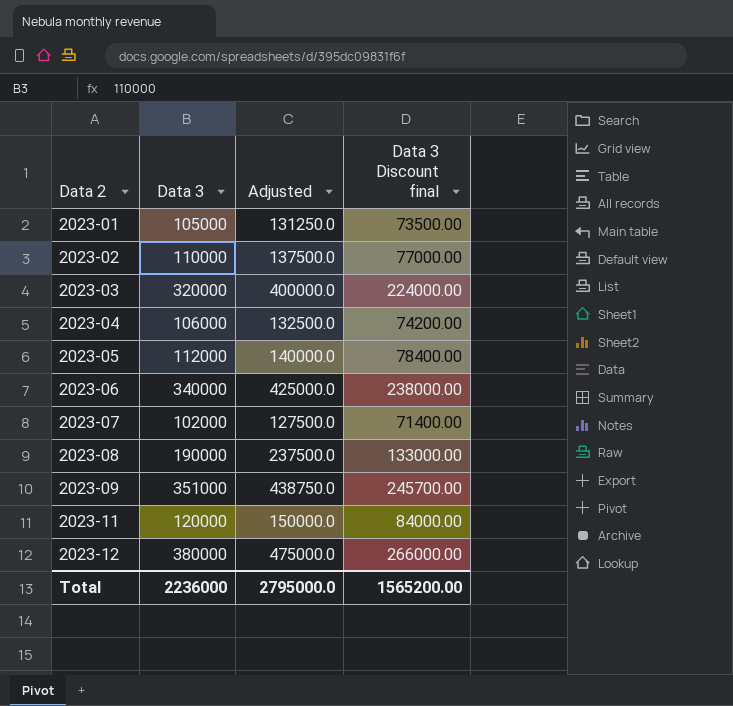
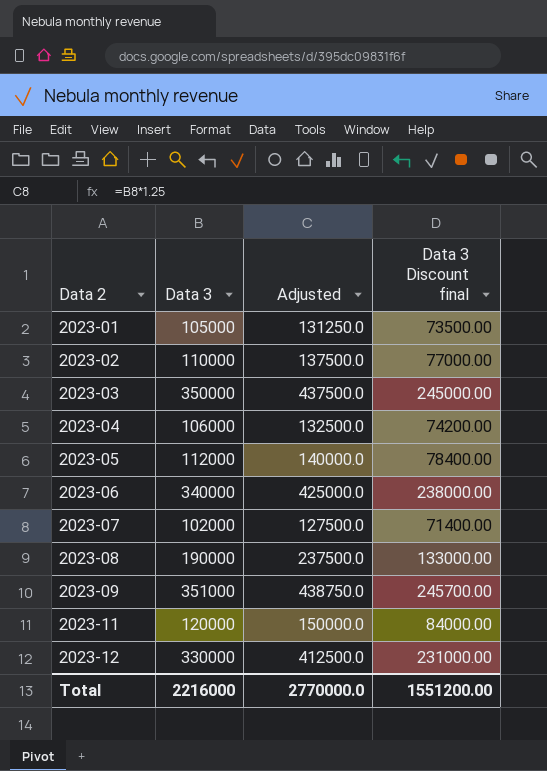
2023-03 | Data 3: 320000 -> 350000
2023-03 | Adjusted: 400000.0 -> 437500.0
2023-03 | Data 3 Discount final: 224000.00 -> 245000.00
2023-12 | Data 3: 380000 -> 330000
2023-12 | Adjusted: 475000.0 -> 412500.0
2023-12 | Data 3 Discount final: 266000.00 -> 231000.00
Total | Data 3: 2236000 -> 2216000
Total | Adjusted: 2795000.0 -> 2770000.0
Total | Data 3 Discount final: 1565200.00 -> 1551200.00

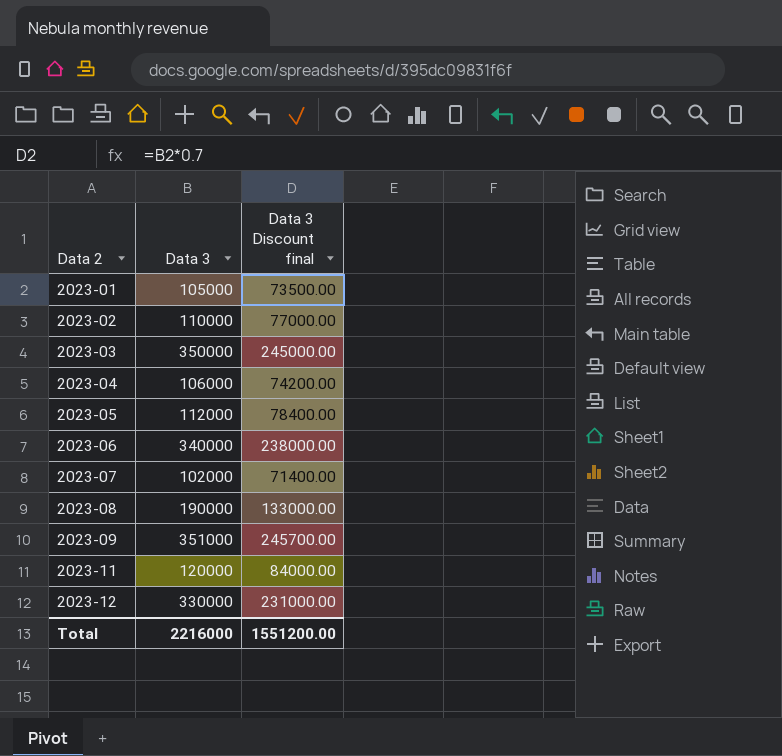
column Adjusted | formula: [Data 3] * 1.25 -> none

